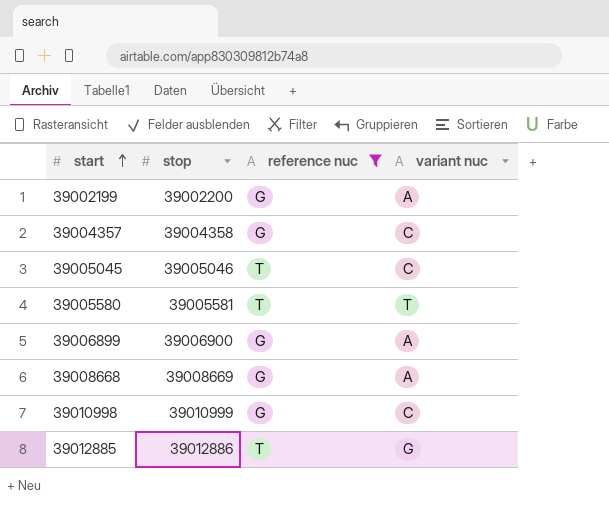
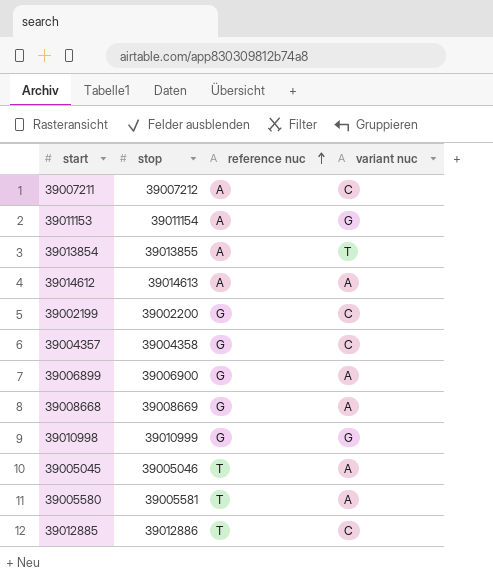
filter: reference nuc != A -> none
row order: start ascending -> reference nuc ascending
39002199 | variant nuc: A -> C
39010998 | variant nuc: C -> G
39005045 | variant nuc: C -> A
39005580 | variant nuc: T -> A
39012885 | variant nuc: G -> C

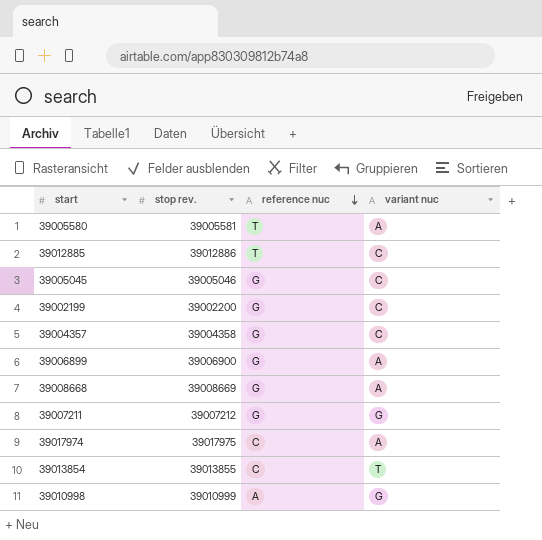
row order: reference nuc ascending -> reference nuc descending
column name: stop -> stop rev.
row 39011153: 39011154 | A | G -> none
row 39014612: 39014613 | A | A -> none
39005045 | reference nuc: T -> G
39005045 | variant nuc: A -> C
39007211 | reference nuc: A -> G
39007211 | variant nuc: C -> G
row 39017974: none -> 39017975 | C | A
39013854 | reference nuc: A -> C
39010998 | reference nuc: G -> A

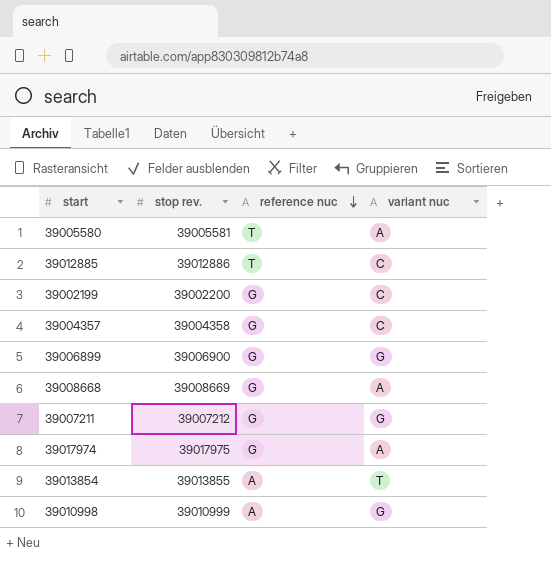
row 39005045: 39005046 | G | C -> none
39006899 | variant nuc: A -> G
39017974 | reference nuc: C -> G
39013854 | reference nuc: C -> A

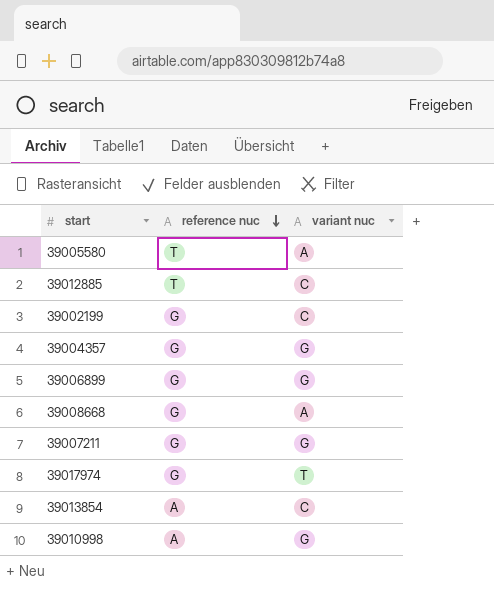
column stop rev. | position: 2 -> none
39004357 | variant nuc: C -> G
39017974 | variant nuc: A -> T
39013854 | variant nuc: T -> C

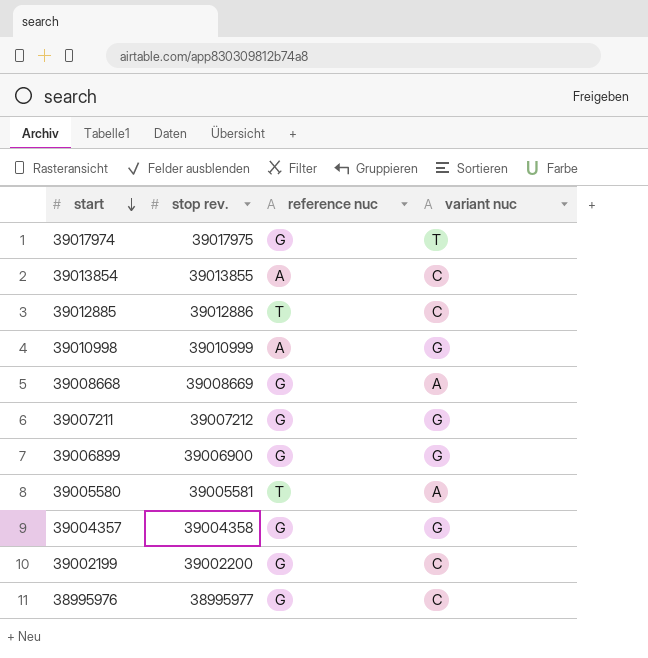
row order: reference nuc descending -> start descending
column stop rev. | position: none -> 2
row 38995976: none -> 38995977 | G | C

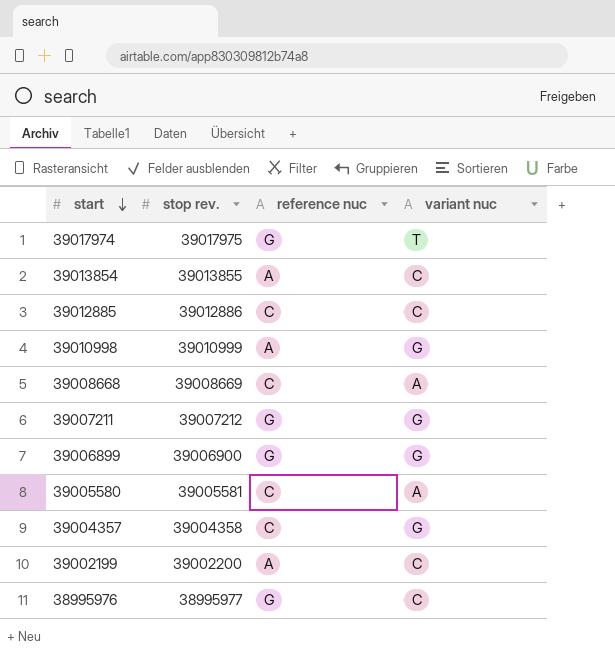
39012885 | reference nuc: T -> C
39008668 | reference nuc: G -> C
39005580 | reference nuc: T -> C
39004357 | reference nuc: G -> C
39002199 | reference nuc: G -> A

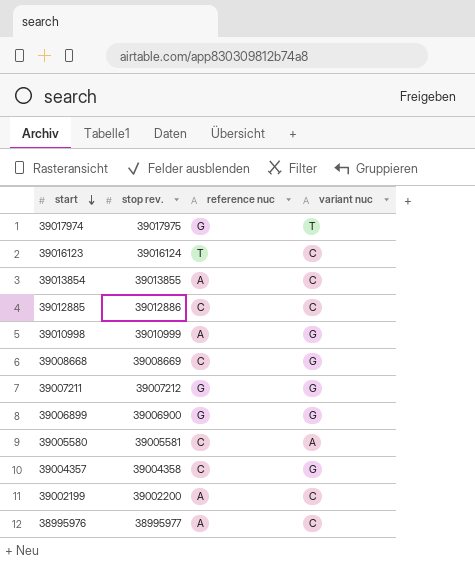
row 39016123: none -> 39016124 | T | C
39008668 | variant nuc: A -> G
38995976 | reference nuc: G -> A

